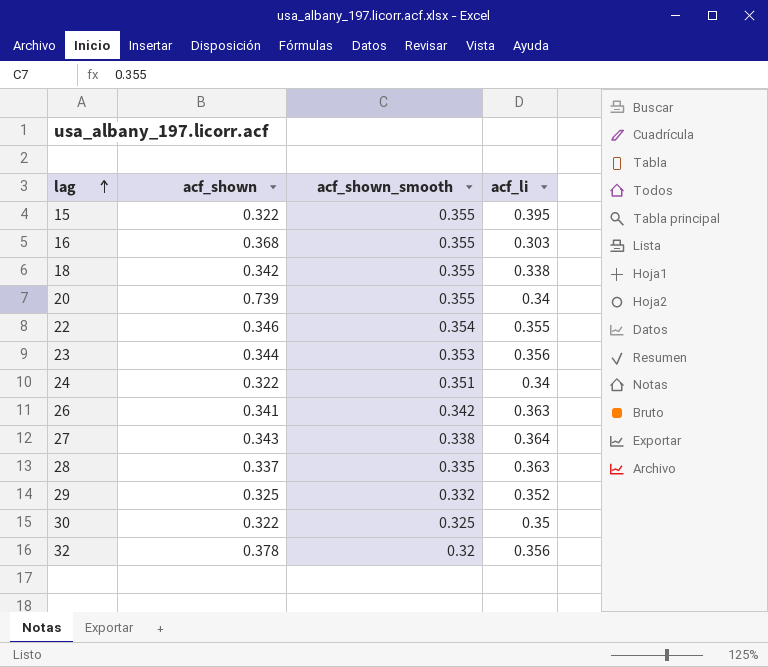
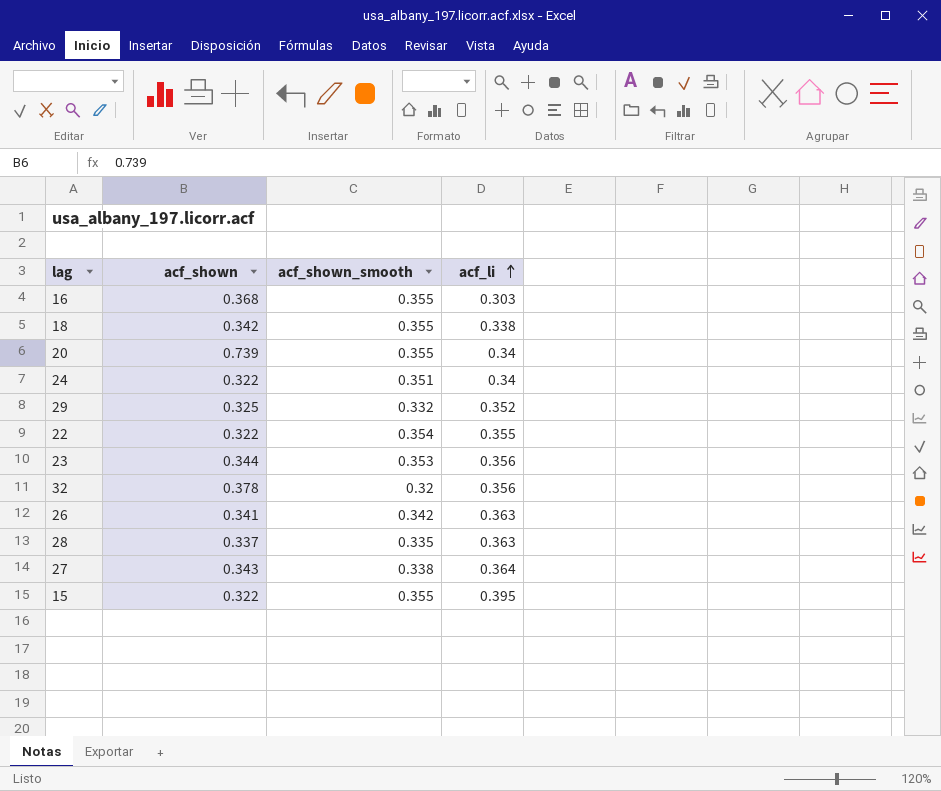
row order: lag ascending -> acf_li ascending
row 30: 0.322 | 0.325 | 0.35 -> none
22 | acf_shown: 0.346 -> 0.322

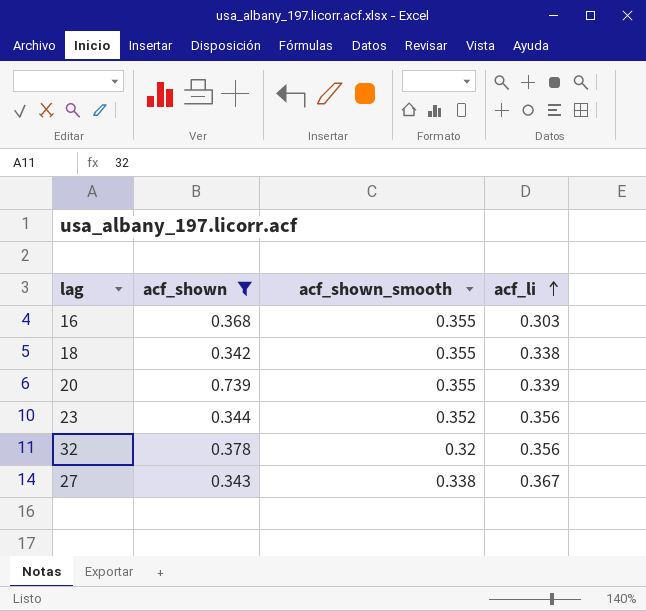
filter: none -> acf_shown >= 0.342
20 | acf_li: 0.34 -> 0.339
23 | acf_shown_smooth: 0.353 -> 0.352
27 | acf_li: 0.364 -> 0.367

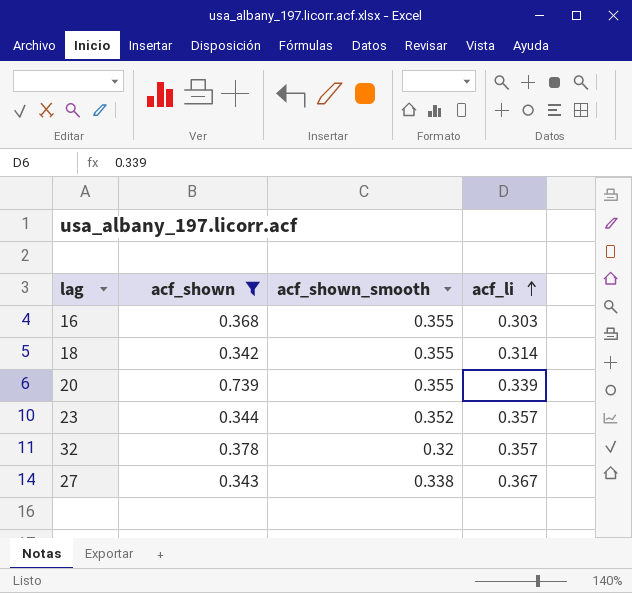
18 | acf_li: 0.338 -> 0.314
23 | acf_li: 0.356 -> 0.357
32 | acf_li: 0.356 -> 0.357

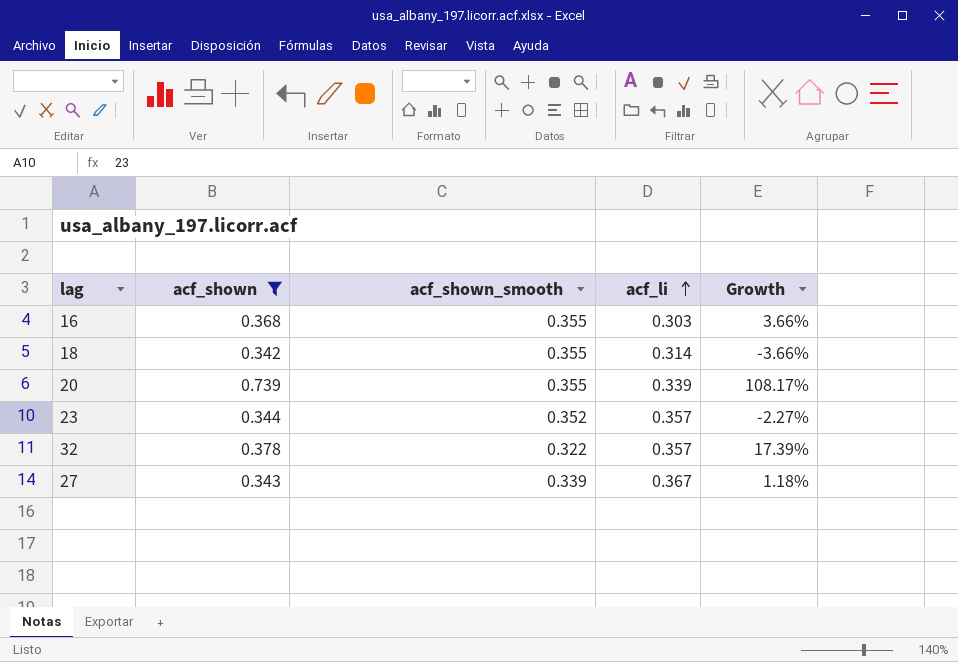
column Growth | formula: none -> ([acf_shown] - [acf_shown_smooth]) / [acf_shown_smooth]
32 | acf_shown_smooth: 0.32 -> 0.322
27 | acf_shown_smooth: 0.338 -> 0.339

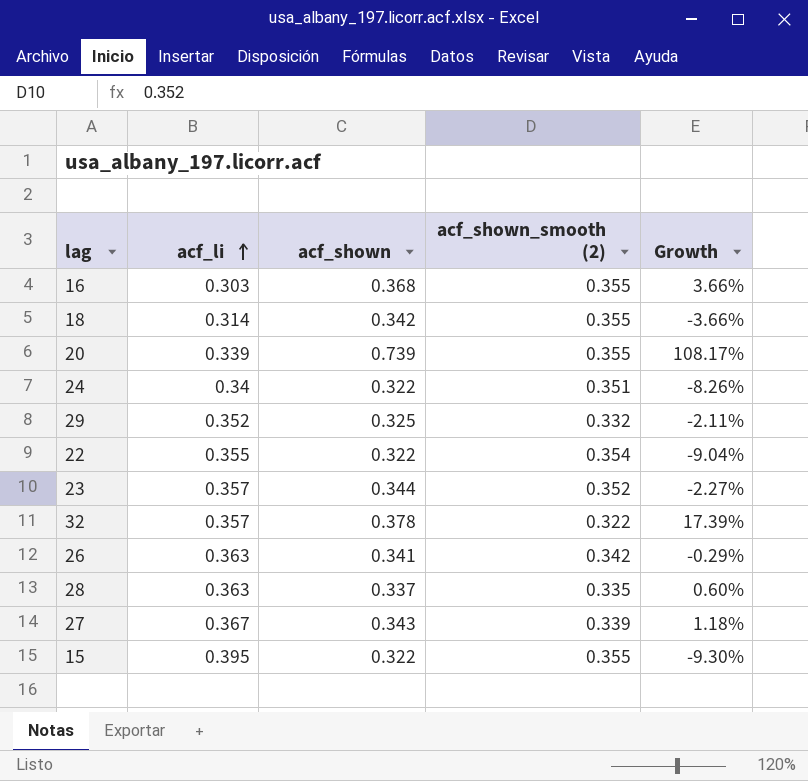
filter: acf_shown >= 0.342 -> none
column acf_li | position: 4 -> 2
column name: acf_shown_smooth -> acf_shown_smooth (2)

